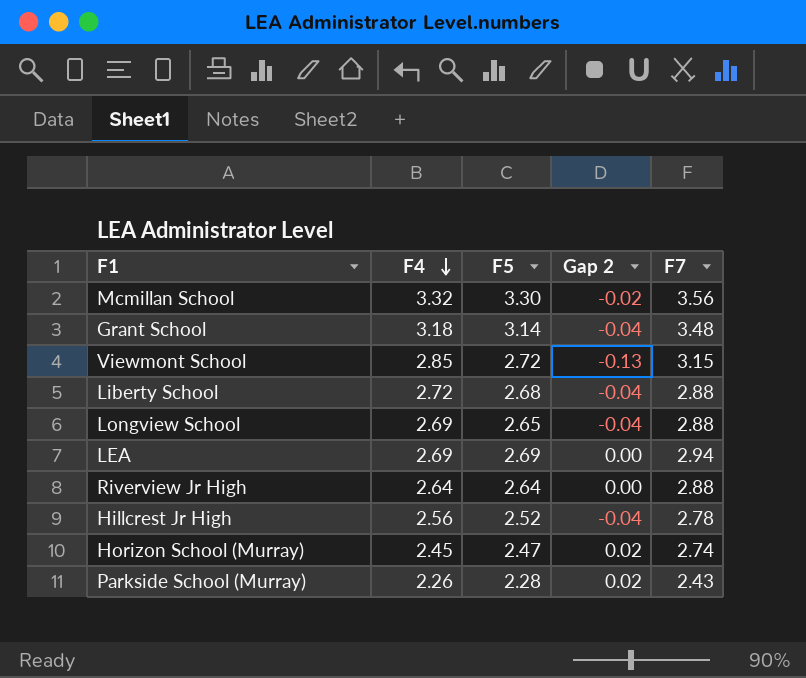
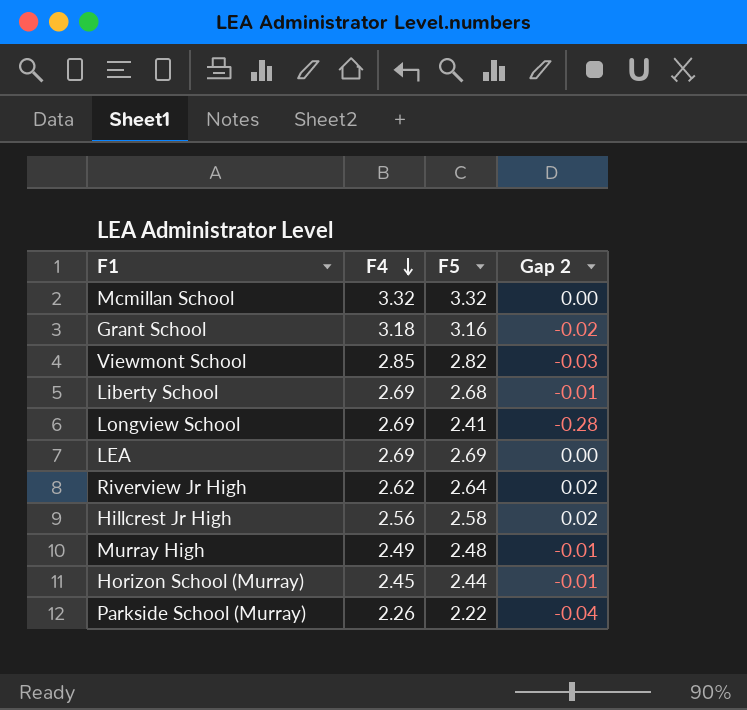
column F7 | position: 5 -> none
Mcmillan School | F5: 3.30 -> 3.32
Mcmillan School | Gap 2: -0.02 -> 0.00
Grant School | F5: 3.14 -> 3.16
Grant School | Gap 2: -0.04 -> -0.02
Viewmont School | F5: 2.72 -> 2.82
Viewmont School | Gap 2: -0.13 -> -0.03
Liberty School | F4: 2.72 -> 2.69
Liberty School | Gap 2: -0.04 -> -0.01
Longview School | F5: 2.65 -> 2.41
Longview School | Gap 2: -0.04 -> -0.28
Riverview Jr High | F4: 2.64 -> 2.62
Riverview Jr High | Gap 2: 0.00 -> 0.02
Hillcrest Jr High | F5: 2.52 -> 2.58
Hillcrest Jr High | Gap 2: -0.04 -> 0.02
row Murray High: none -> 2.49 | 2.48 | -0.01
Horizon School (Murray) | F5: 2.47 -> 2.44
Horizon School (Murray) | Gap 2: 0.02 -> -0.01
Parkside School (Murray) | F5: 2.28 -> 2.22
Parkside School (Murray) | Gap 2: 0.02 -> -0.04

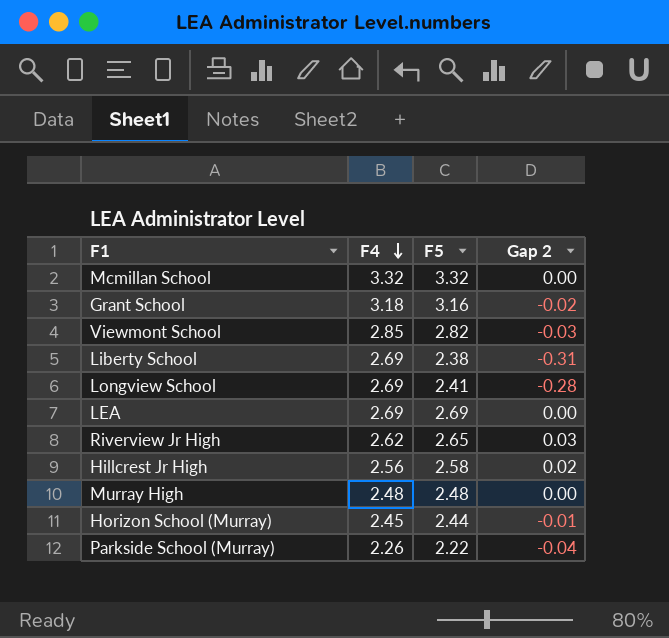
Liberty School | F5: 2.68 -> 2.38
Liberty School | Gap 2: -0.01 -> -0.31
Riverview Jr High | F5: 2.64 -> 2.65
Riverview Jr High | Gap 2: 0.02 -> 0.03
Murray High | F4: 2.49 -> 2.48
Murray High | Gap 2: -0.01 -> 0.00

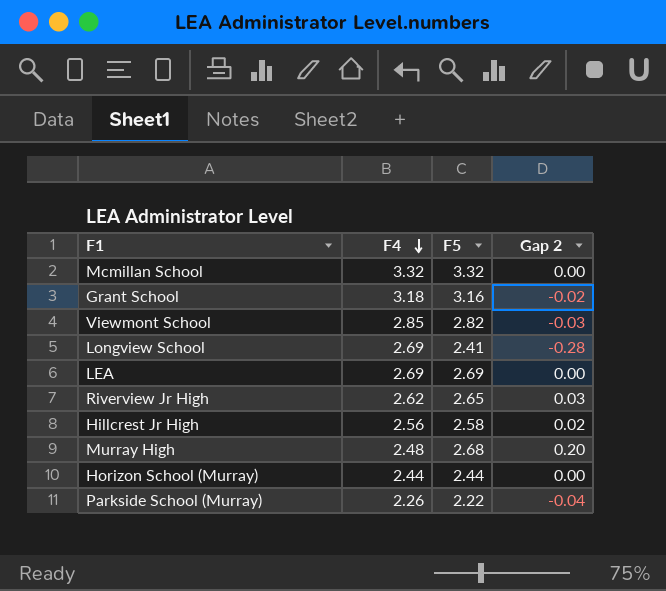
row Liberty School: 2.69 | 2.38 | -0.31 -> none
Murray High | F5: 2.48 -> 2.68
Murray High | Gap 2: 0.00 -> 0.20
Horizon School (Murray) | F4: 2.45 -> 2.44
Horizon School (Murray) | Gap 2: -0.01 -> 0.00

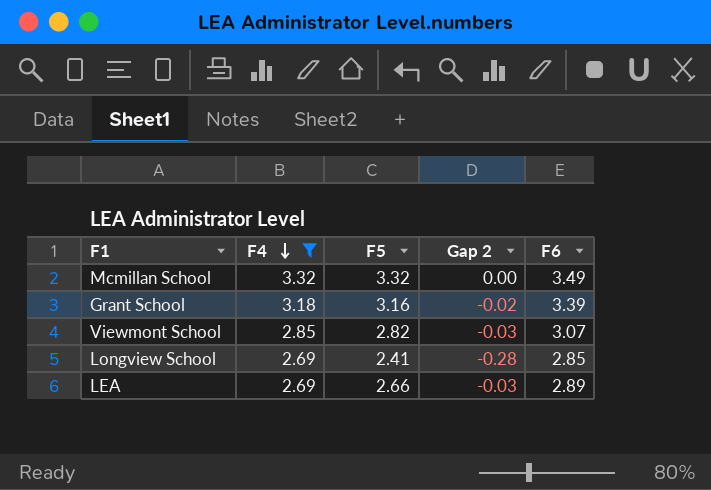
filter: none -> F4 >= 2.69
column F6 | position: none -> 5
LEA | F5: 2.69 -> 2.66
LEA | Gap 2: 0.00 -> -0.03

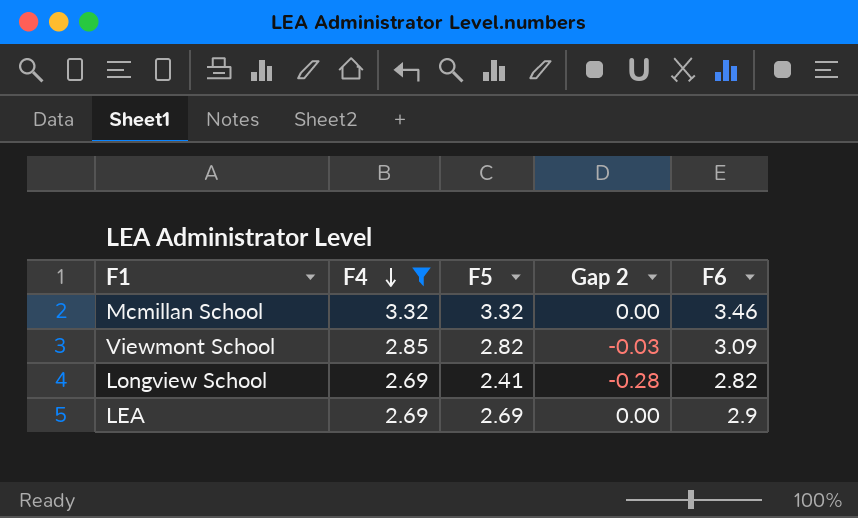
row Grant School: 3.18 | 3.16 | -0.02 | 3.39 -> none
Mcmillan School | F6: 3.49 -> 3.46
Viewmont School | F6: 3.07 -> 3.09
Longview School | F6: 2.85 -> 2.82
LEA | F5: 2.66 -> 2.69
LEA | Gap 2: -0.03 -> 0.00
LEA | F6: 2.89 -> 2.9

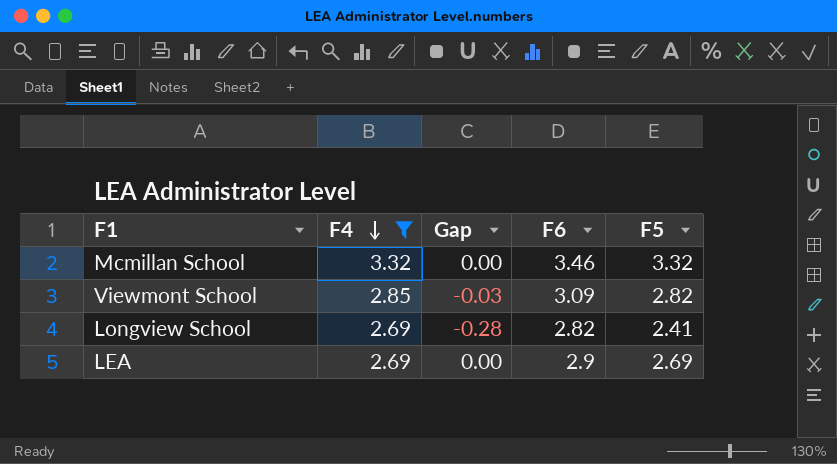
column name: Gap 2 -> Gap
column F5 | position: 3 -> 5

